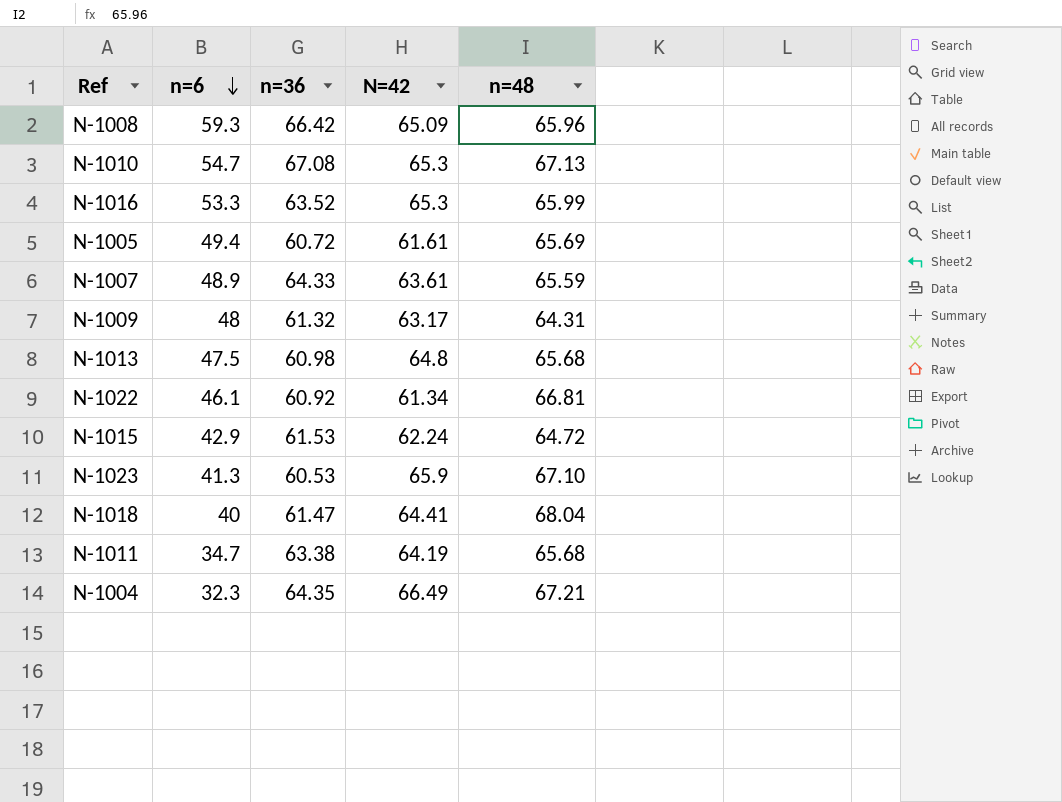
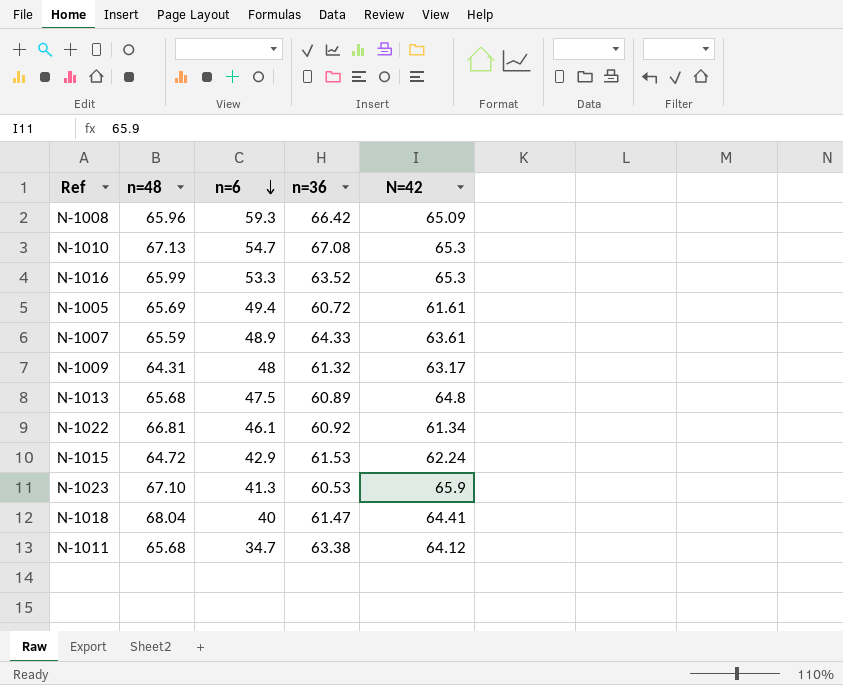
column n=48 | position: 5 -> 2
row N-1004: 32.3 | 64.35 | 66.49 | 67.21 -> none
N-1013 | n=36: 60.98 -> 60.89
N-1011 | N=42: 64.19 -> 64.12

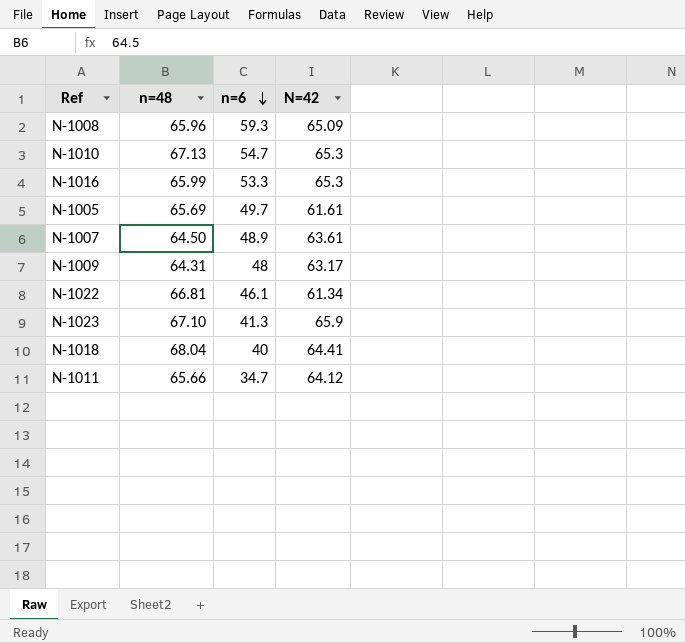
column n=36 | position: 4 -> none
row N-1013: 65.68 | 47.5 | 60.89 | 64.8 -> none
row N-1015: 64.72 | 42.9 | 61.53 | 62.24 -> none
N-1005 | n=6: 49.4 -> 49.7
N-1007 | n=48: 65.59 -> 64.50
N-1011 | n=48: 65.68 -> 65.66

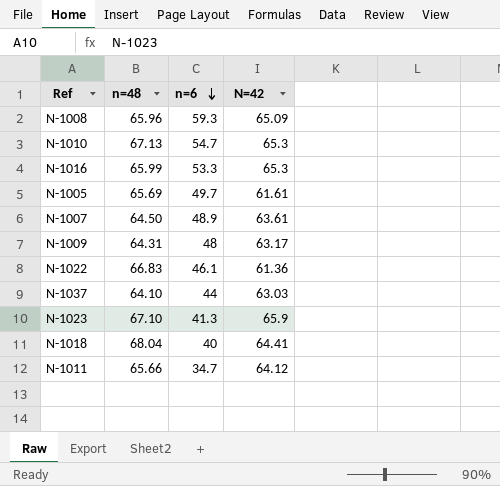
N-1022 | n=48: 66.81 -> 66.83
N-1022 | N=42: 61.34 -> 61.36
row N-1037: none -> 64.10 | 44 | 63.03

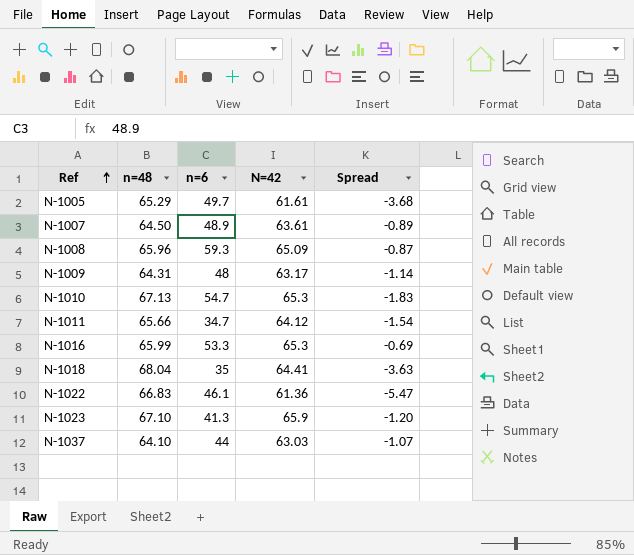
row order: n=6 descending -> Ref ascending
column Spread | formula: none -> [N=42] - [n=48]
N-1005 | n=48: 65.69 -> 65.29
N-1018 | n=6: 40 -> 35

